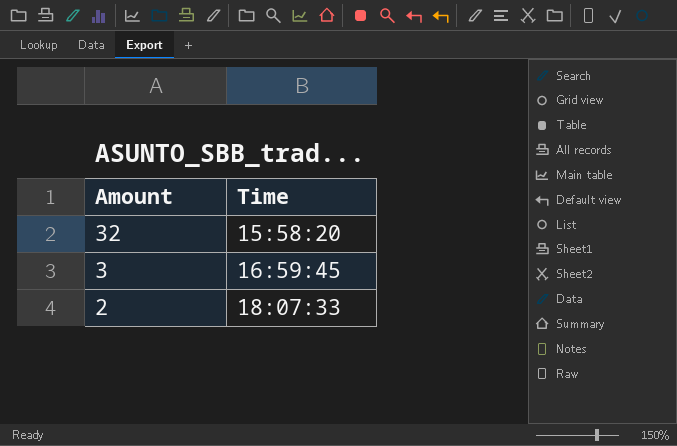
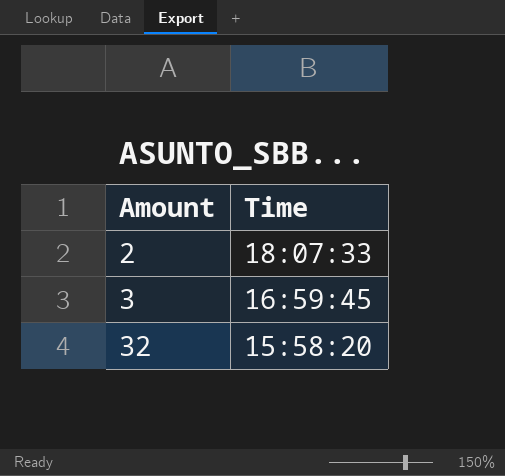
row order: Amount descending -> Amount ascending

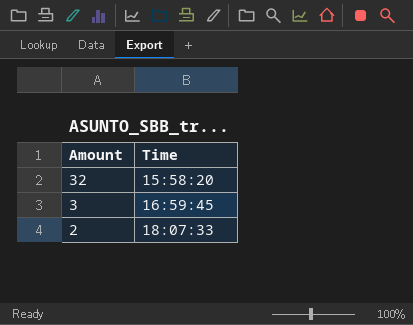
row order: Amount ascending -> Amount descending

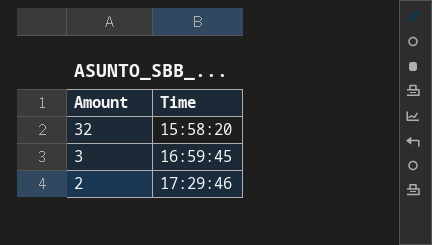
2 | Time: 18:07:33 -> 17:29:46

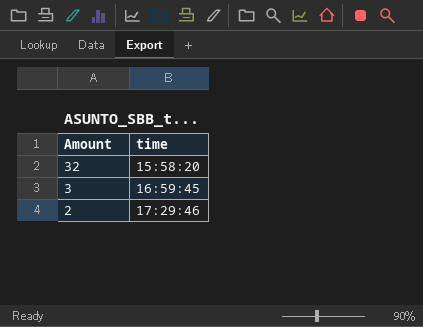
column name: Time -> time

